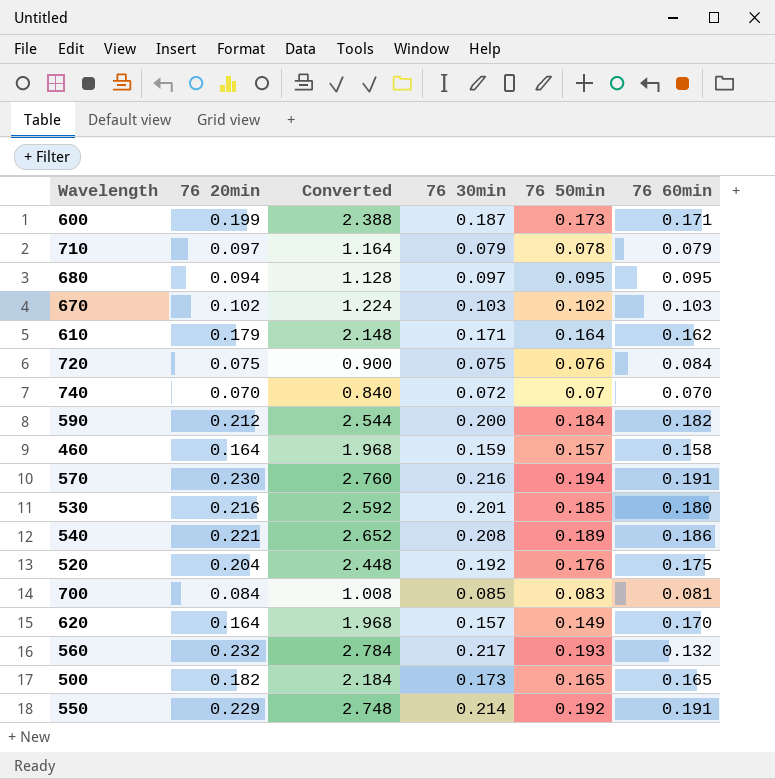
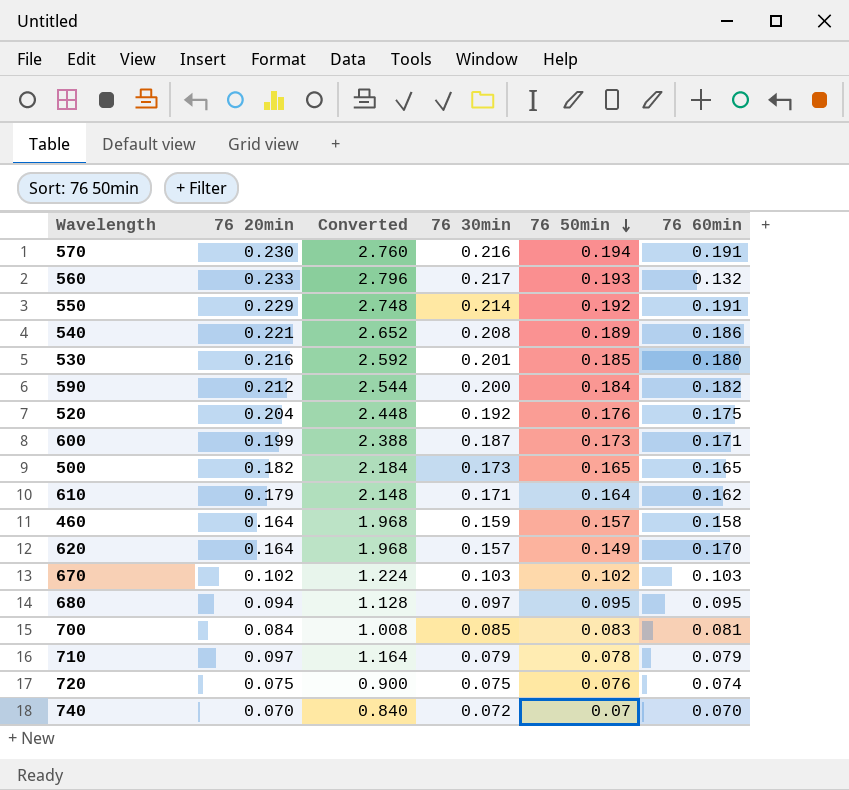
row order: none -> 76 50min descending
560 | 76 20min: 0.232 -> 0.233
560 | Converted: 2.784 -> 2.796
720 | 76 60min: 0.084 -> 0.074

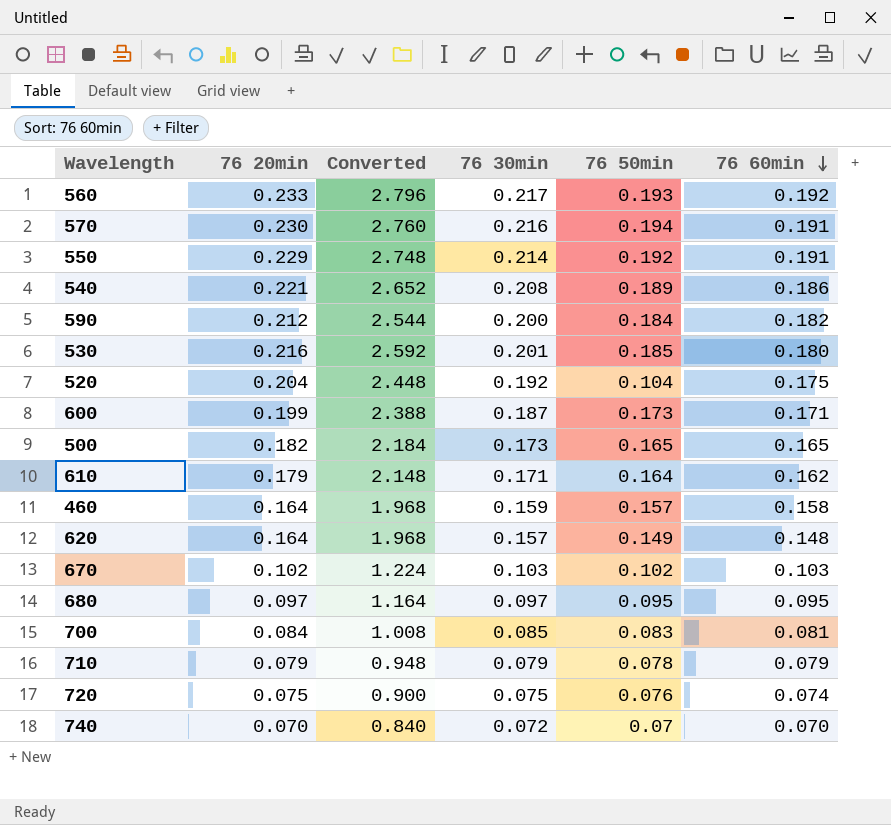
row order: 76 50min descending -> 76 60min descending
560 | 76 60min: 0.132 -> 0.192
520 | 76 50min: 0.176 -> 0.104
620 | 76 60min: 0.170 -> 0.148
680 | 76 20min: 0.094 -> 0.097
680 | Converted: 1.128 -> 1.164
710 | 76 20min: 0.097 -> 0.079
710 | Converted: 1.164 -> 0.948

